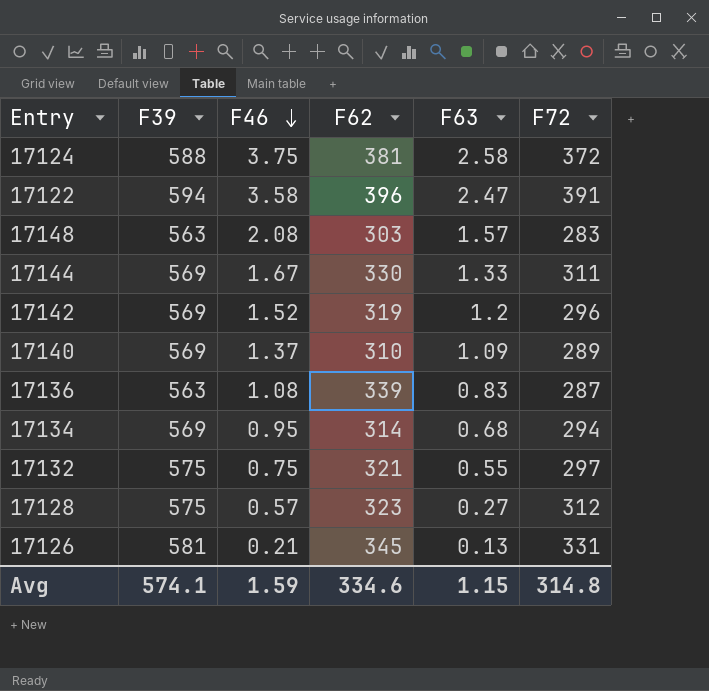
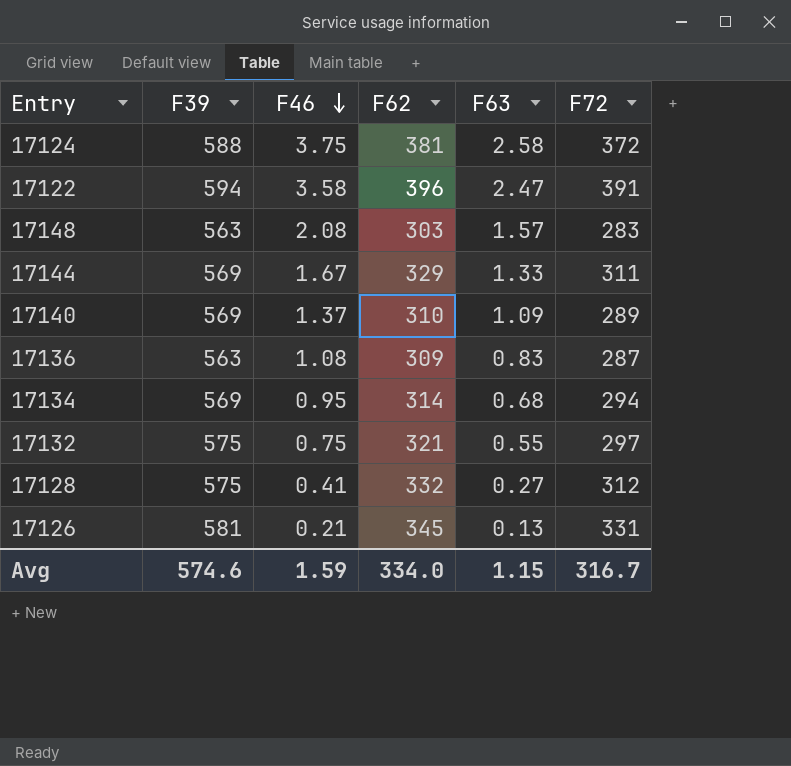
row 17142: 569 | 1.52 | 319 | 1.2 | 296 -> none
17144 | F62: 330 -> 329
17136 | F62: 339 -> 309
17128 | F46: 0.57 -> 0.41
17128 | F62: 323 -> 332
Avg | F39: 574.1 -> 574.6
Avg | F62: 334.6 -> 334.0
Avg | F72: 314.8 -> 316.7

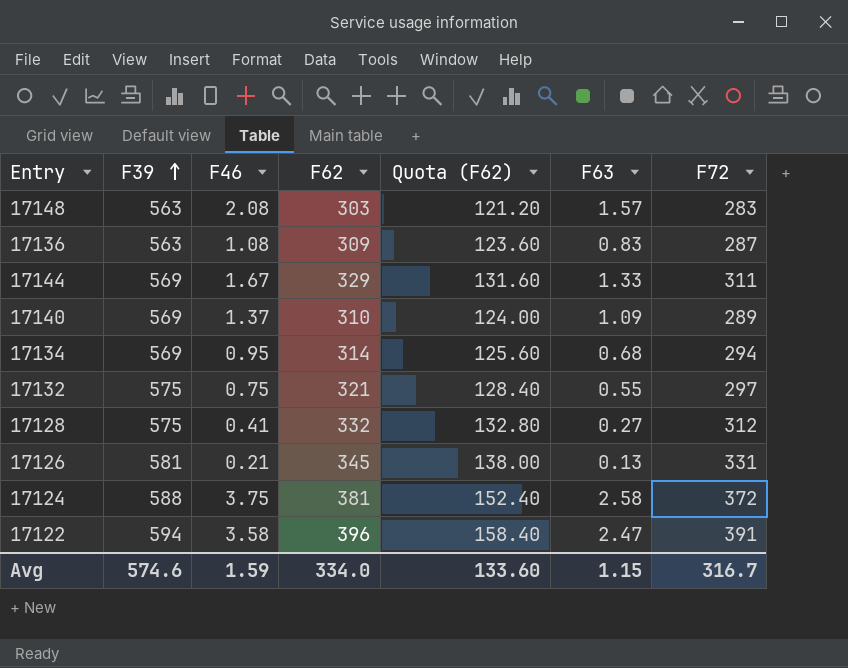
row order: F46 descending -> F39 ascending
column Quota (F62) | formula: none -> [F62] * 0.4

